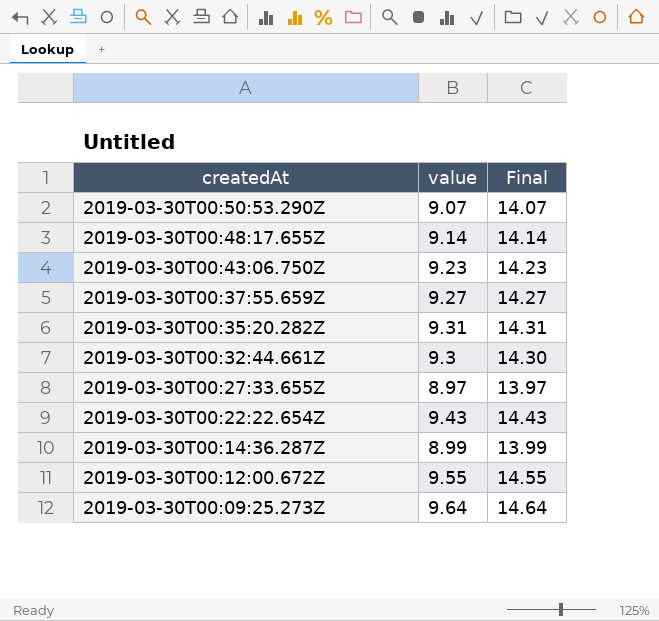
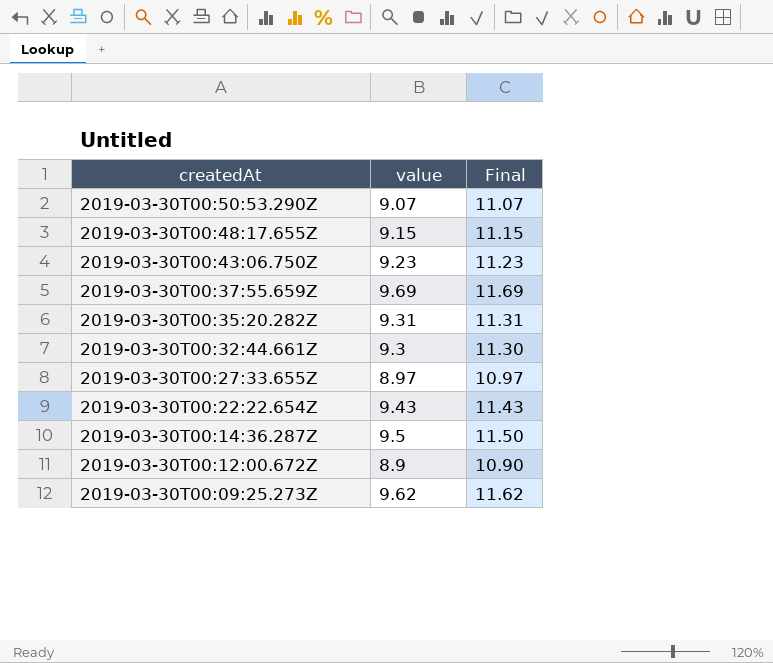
column Final | formula: [value] + 5 -> [value] + 2
2019-03-30T00:48:17.655Z | value: 9.14 -> 9.15
2019-03-30T00:37:55.659Z | value: 9.27 -> 9.69
2019-03-30T00:14:36.287Z | value: 8.99 -> 9.5
2019-03-30T00:12:00.672Z | value: 9.55 -> 8.9
2019-03-30T00:09:25.273Z | value: 9.64 -> 9.62

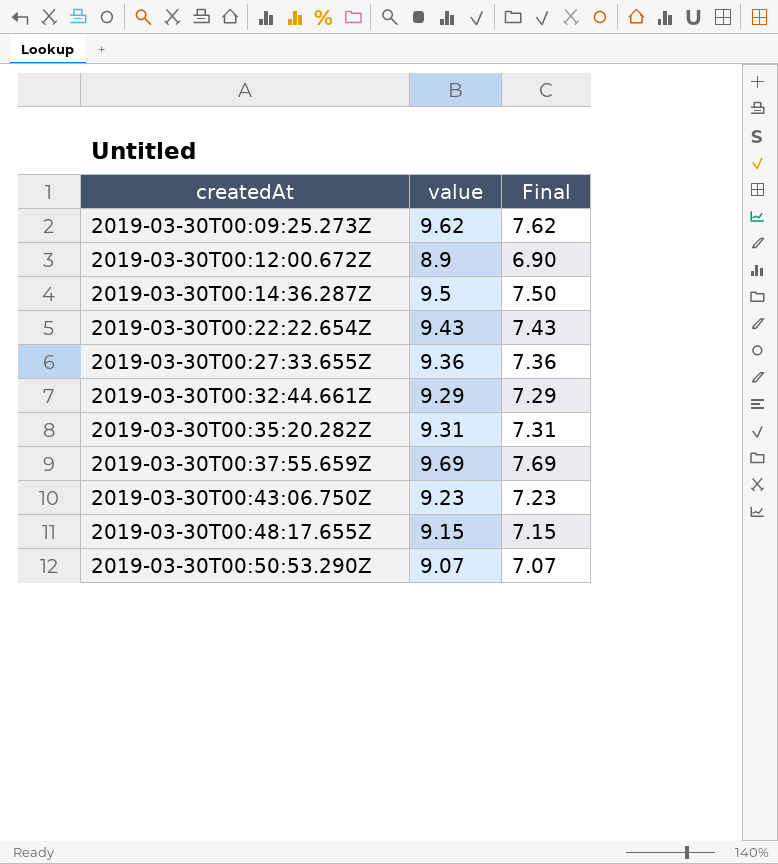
row order: createdAt descending -> createdAt ascending
column Final | formula: [value] + 2 -> [value] - 2
2019-03-30T00:27:33.655Z | value: 8.97 -> 9.36
2019-03-30T00:32:44.661Z | value: 9.3 -> 9.29

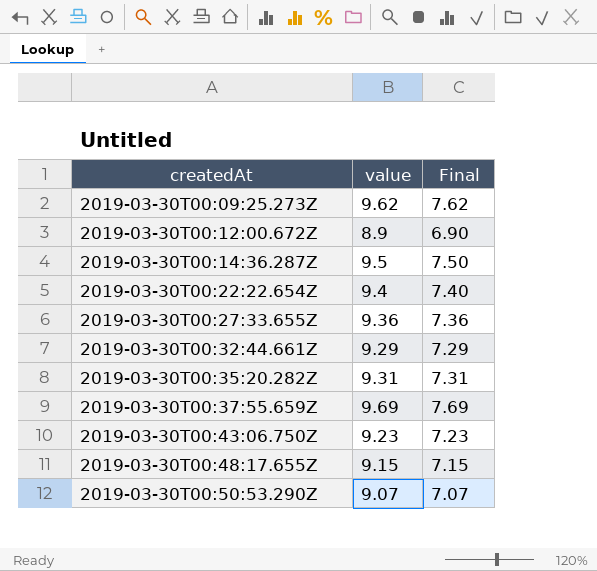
2019-03-30T00:22:22.654Z | value: 9.43 -> 9.4
2019-03-30T00:22:22.654Z | Final: 7.43 -> 7.40

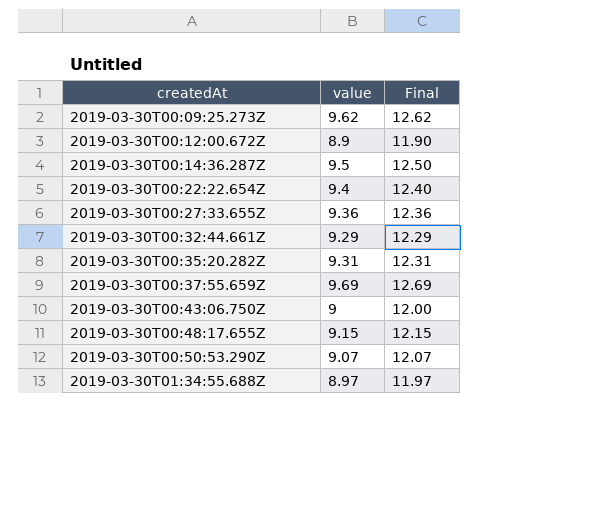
column Final | formula: [value] - 2 -> [value] + 3
2019-03-30T00:43:06.750Z | value: 9.23 -> 9
row 2019-03-30T01:34:55.688Z: none -> 8.97 | 11.97

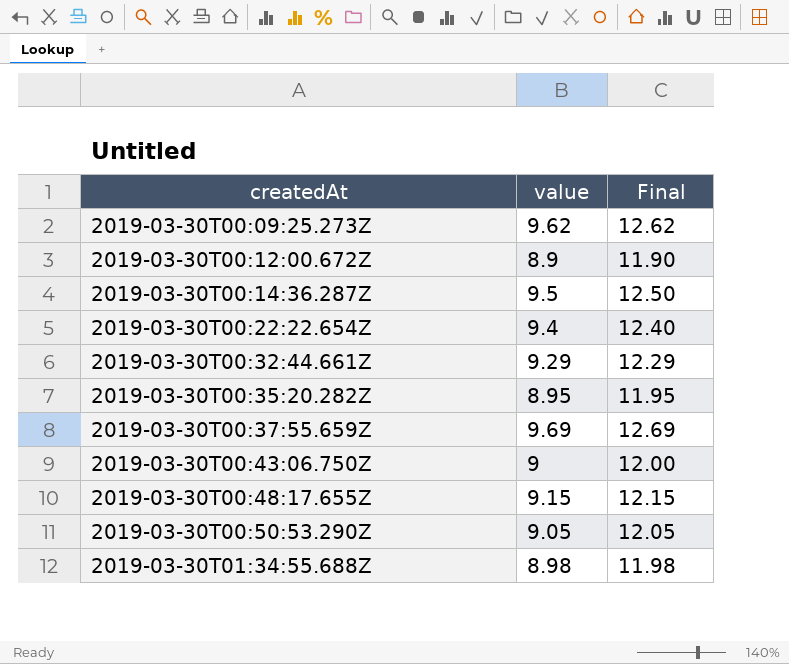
row 2019-03-30T00:27:33.655Z: 9.36 | 12.36 -> none
2019-03-30T00:35:20.282Z | value: 9.31 -> 8.95
2019-03-30T00:35:20.282Z | Final: 12.31 -> 11.95
2019-03-30T00:50:53.290Z | value: 9.07 -> 9.05
2019-03-30T00:50:53.290Z | Final: 12.07 -> 12.05
2019-03-30T01:34:55.688Z | value: 8.97 -> 8.98
2019-03-30T01:34:55.688Z | Final: 11.97 -> 11.98

